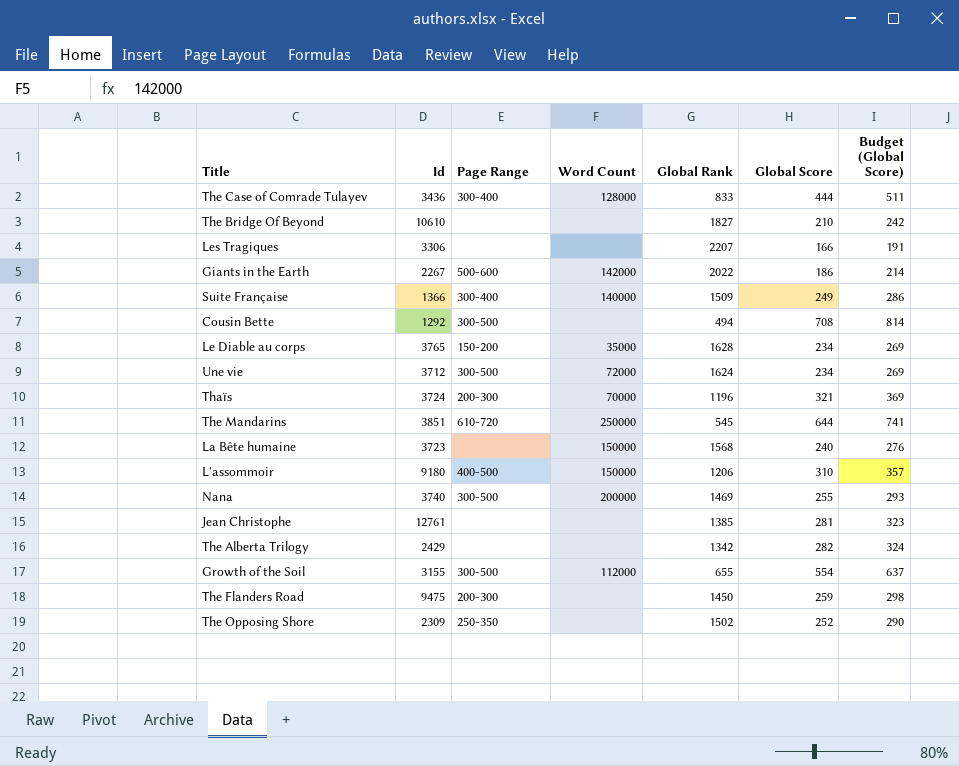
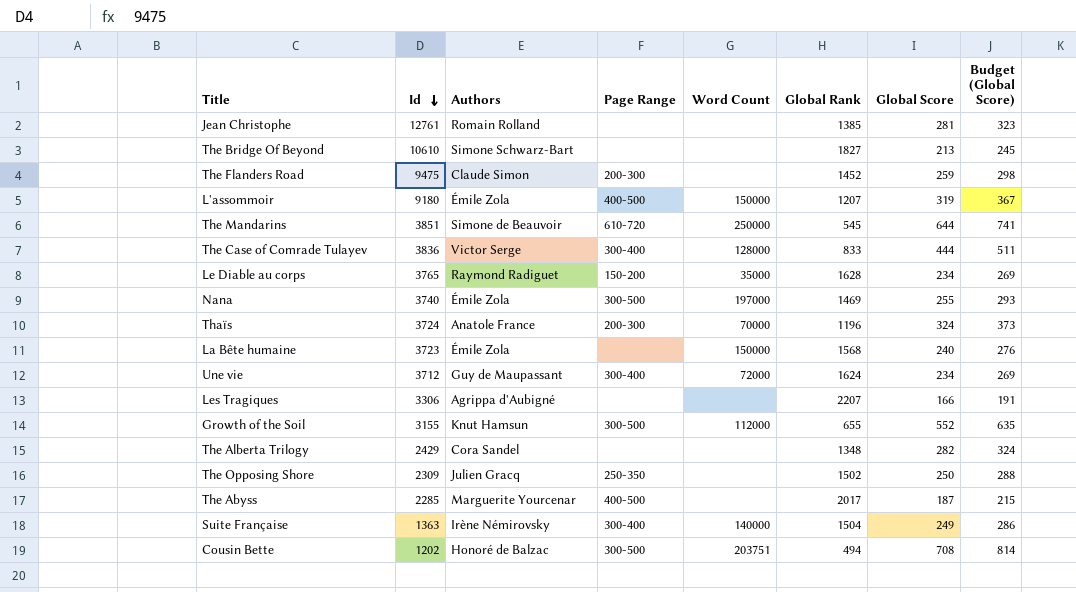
row order: none -> Id descending
column Authors | position: none -> 3
row Giants in the Earth: 2267 | 500-600 | 142000 | 2022 | 186 | 214 -> none
The Bridge Of Beyond | Global Score: 210 -> 213
The Bridge Of Beyond | Budget (Global Score): 242 -> 245
The Flanders Road | Global Rank: 1450 -> 1452
L'assommoir | Global Rank: 1206 -> 1207
L'assommoir | Global Score: 310 -> 319
L'assommoir | Budget (Global Score): 357 -> 367
The Case of Comrade Tulayev | Id: 3436 -> 3836
Nana | Word Count: 200000 -> 197000
Thaïs | Global Score: 321 -> 324
Thaïs | Budget (Global Score): 369 -> 373
Une vie | Page Range: 300-500 -> 300-400
Growth of the Soil | Global Score: 554 -> 552
Growth of the Soil | Budget (Global Score): 637 -> 635
The Alberta Trilogy | Global Rank: 1342 -> 1348
The Opposing Shore | Global Score: 252 -> 250
The Opposing Shore | Budget (Global Score): 290 -> 288
row The Abyss: none -> 2285 | Marguerite Yourcenar | 400-500 | none | 2017 | 187 | 215
Suite Française | Id: 1366 -> 1363
Suite Française | Global Rank: 1509 -> 1504
Cousin Bette | Id: 1292 -> 1202
Cousin Bette | Word Count: none -> 203751

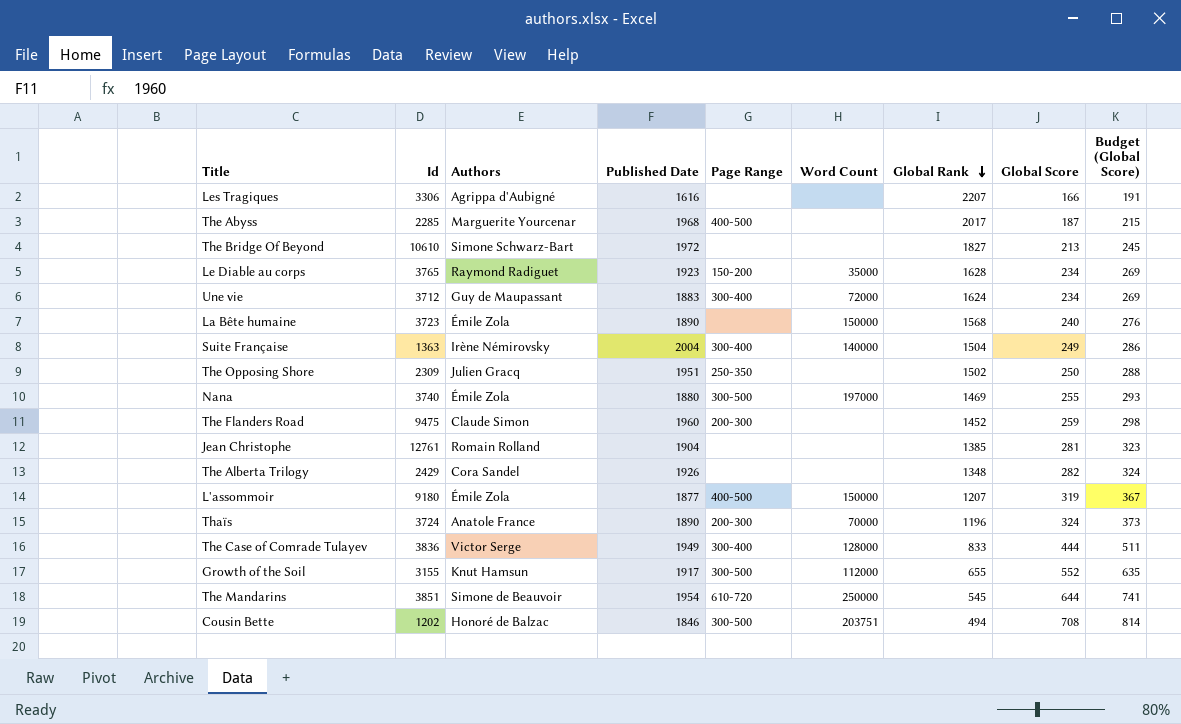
row order: Id descending -> Global Rank descending
column Published Date | position: none -> 4

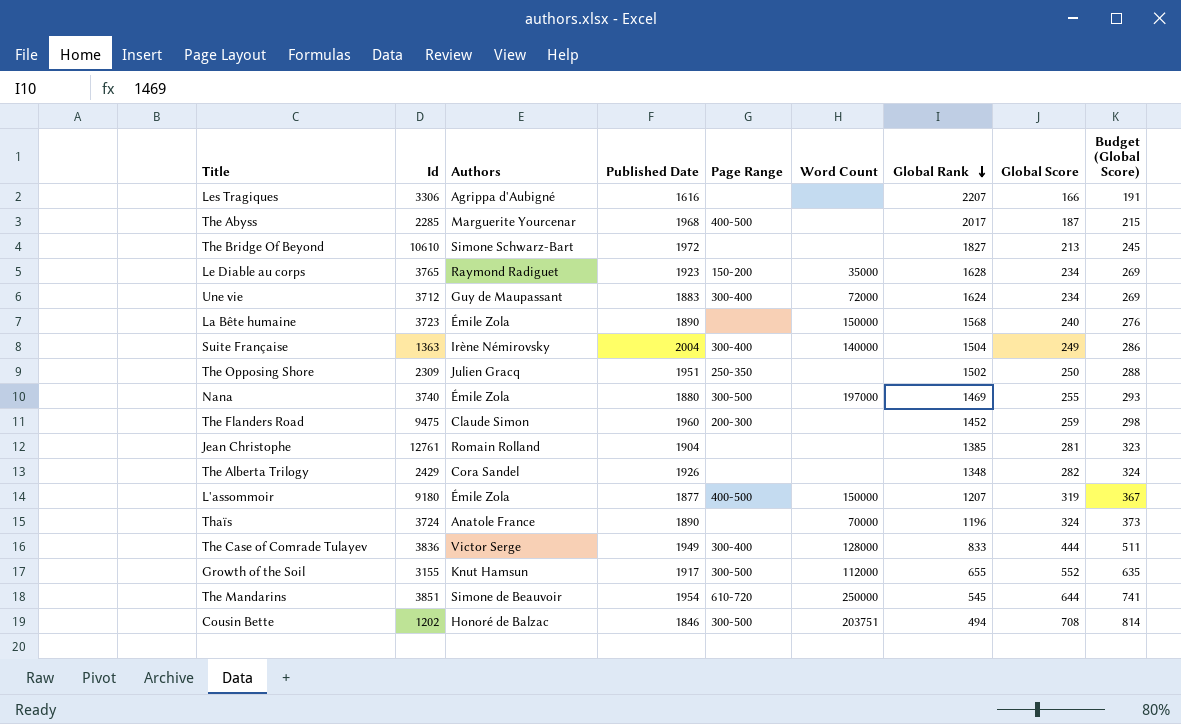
Thaïs | Page Range: 200-300 -> none

